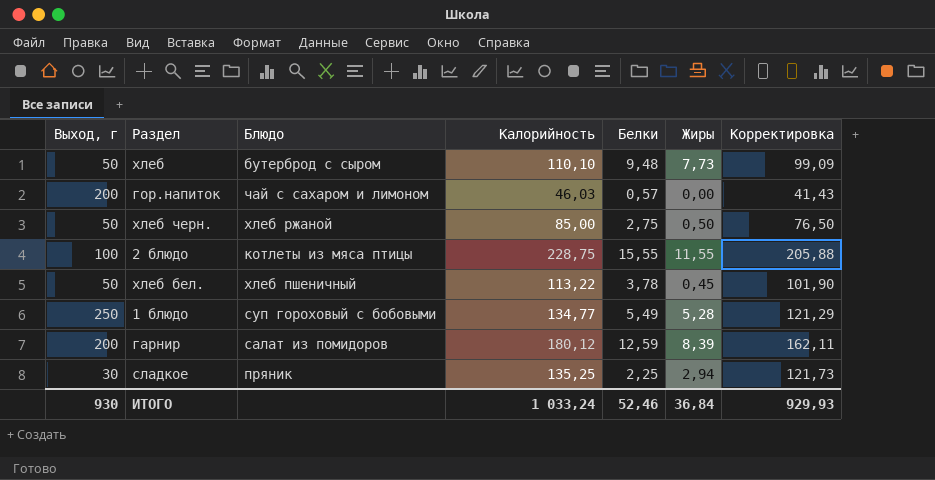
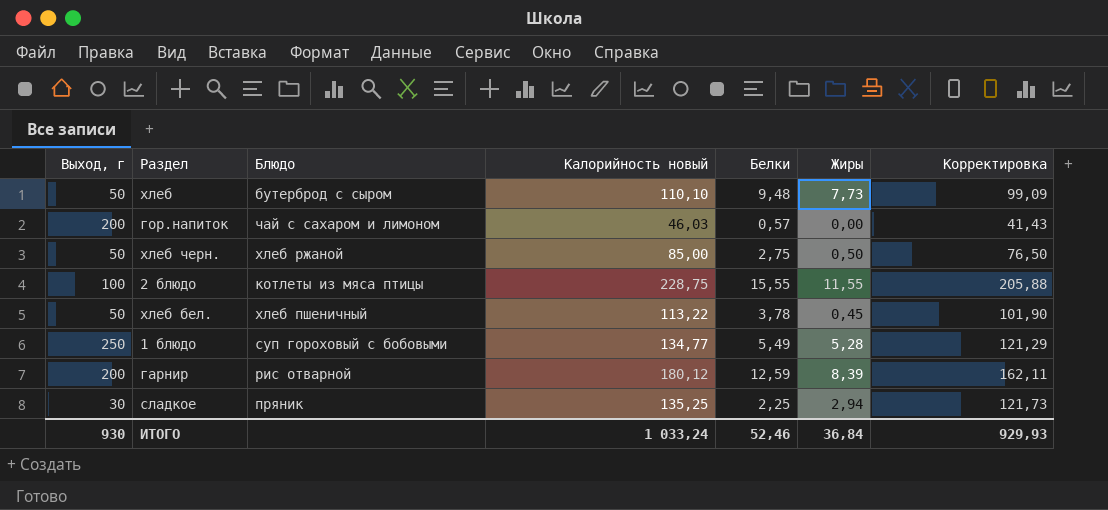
column name: Калорийность -> Калорийность новый
гарнир | Блюдо: салат из помидоров -> рис отварной

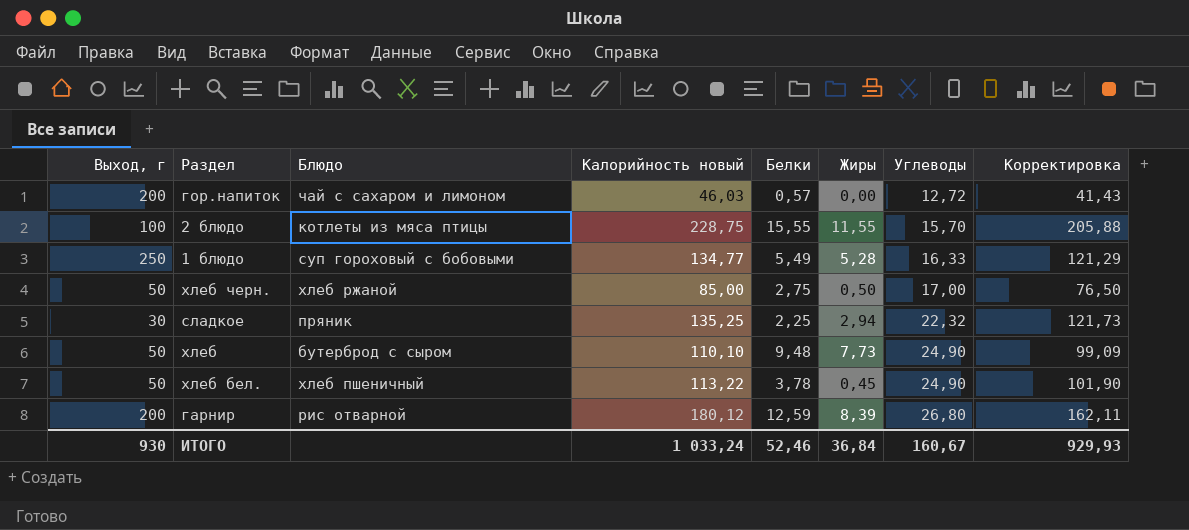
row order: none -> Углеводы ascending
column Углеводы | position: none -> 7

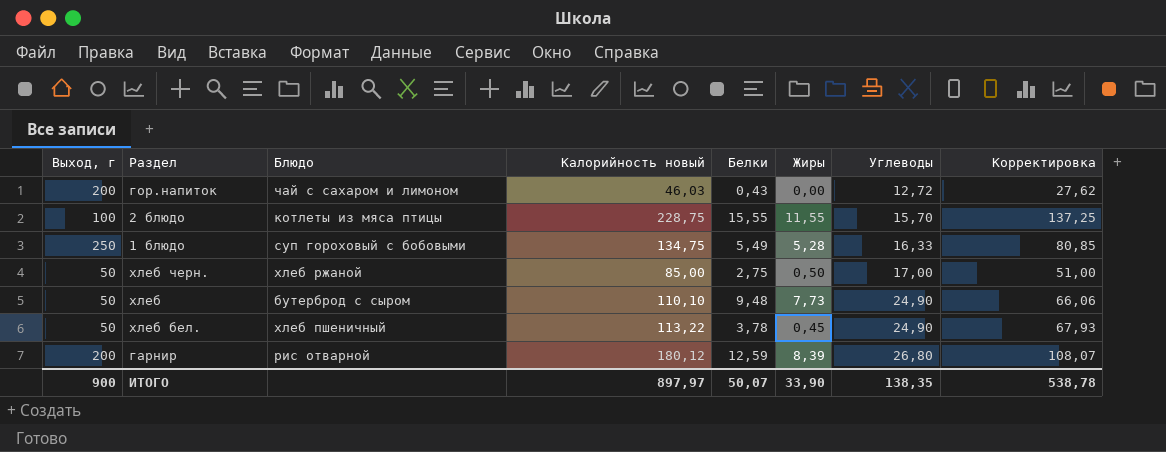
column Корректировка | formula: [Калорийность новый] * 0,9 -> [Калорийность новый] * 0,6
row сладкое: 30 | пряник | 135,25 | 2,25 | 2,94 | 22,32 | 121,73 -> none
гор.напиток | Белки: 0,57 -> 0,43
1 блюдо | Калорийность новый: 134,77 -> 134,75
ИТОГО | Выход, г: 930 -> 900
ИТОГО | Калорийность новый: 1 033,24 -> 897,97
ИТОГО | Белки: 52,46 -> 50,07
ИТОГО | Жиры: 36,84 -> 33,90
ИТОГО | Углеводы: 160,67 -> 138,35
ИТОГО | Корректировка: 929,93 -> 538,78

